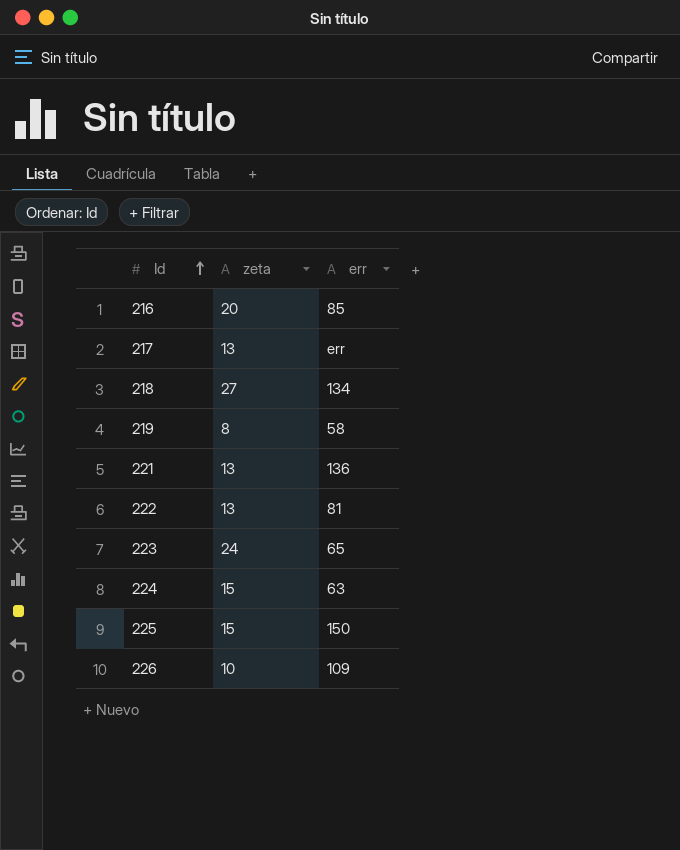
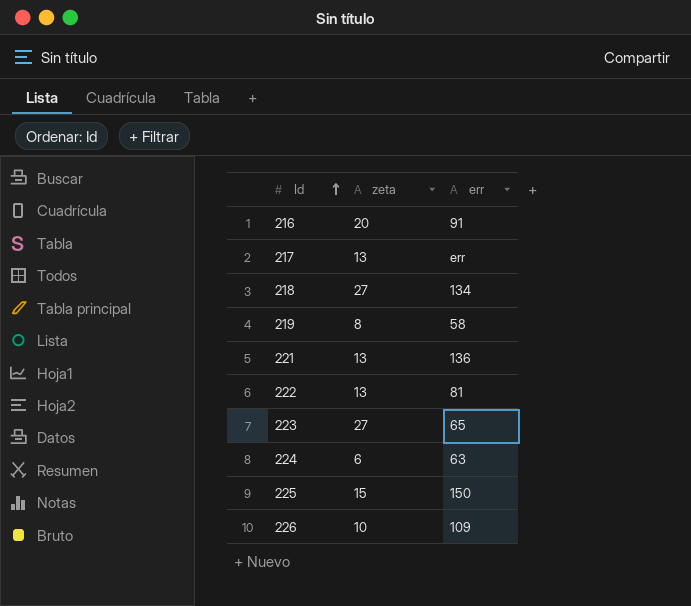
216 | err: 85 -> 91
223 | zeta: 24 -> 27
224 | zeta: 15 -> 6

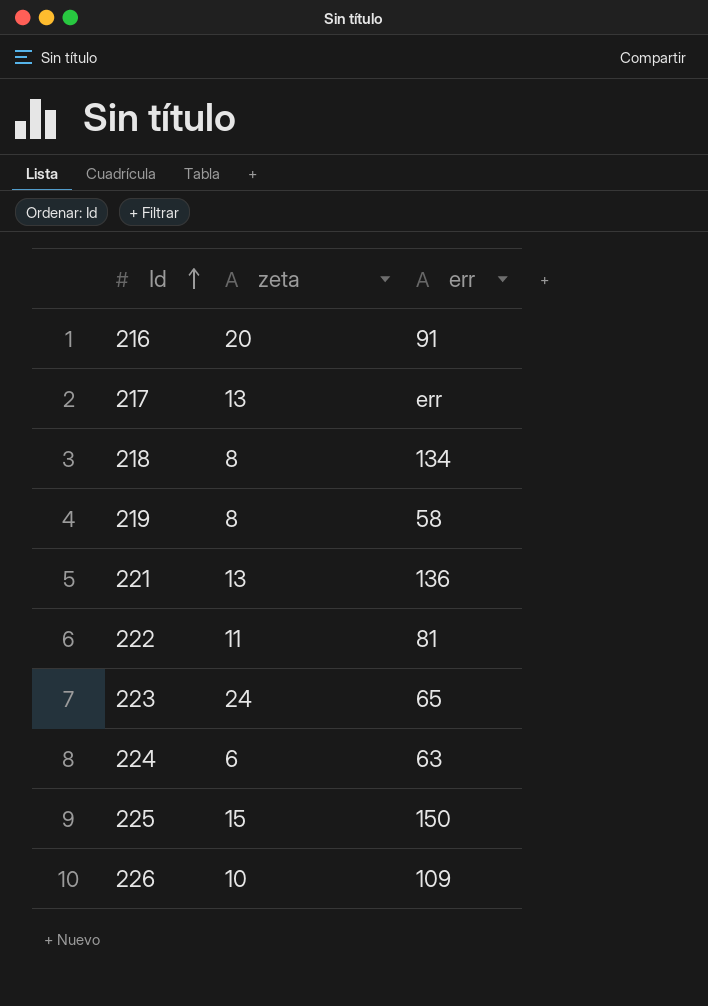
218 | zeta: 27 -> 8
222 | zeta: 13 -> 11
223 | zeta: 27 -> 24

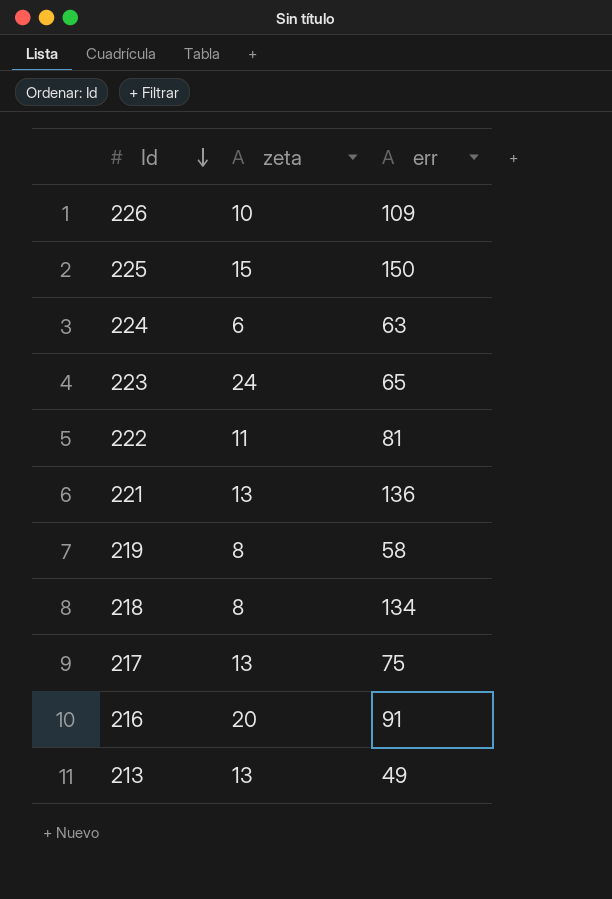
row order: Id ascending -> Id descending
217 | err: err -> 75
row 213: none -> 13 | 49

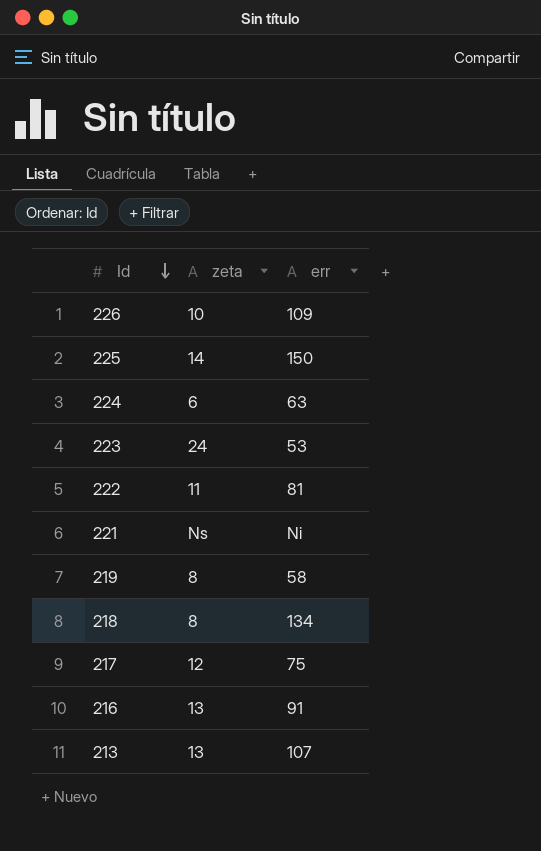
225 | zeta: 15 -> 14
223 | err: 65 -> 53
221 | zeta: 13 -> Ns
221 | err: 136 -> Ni
217 | zeta: 13 -> 12
216 | zeta: 20 -> 13
213 | err: 49 -> 107

